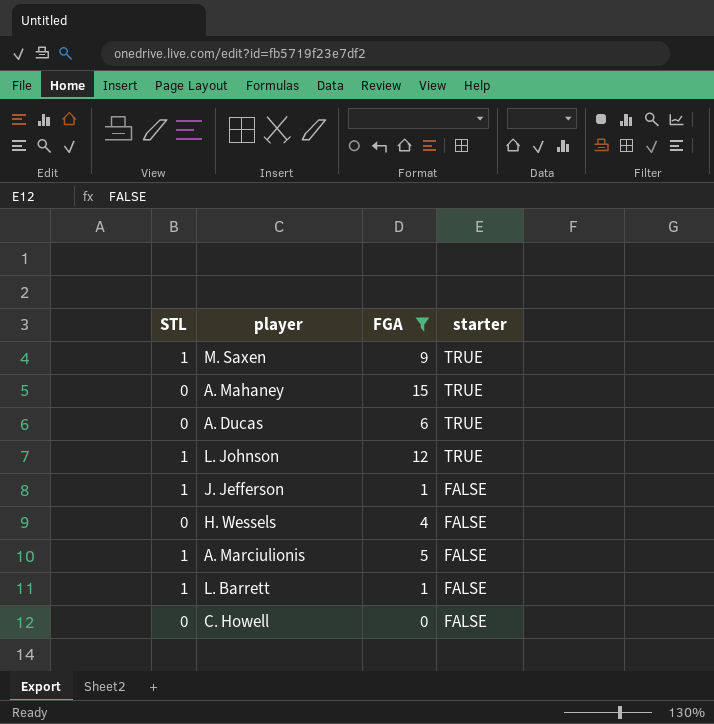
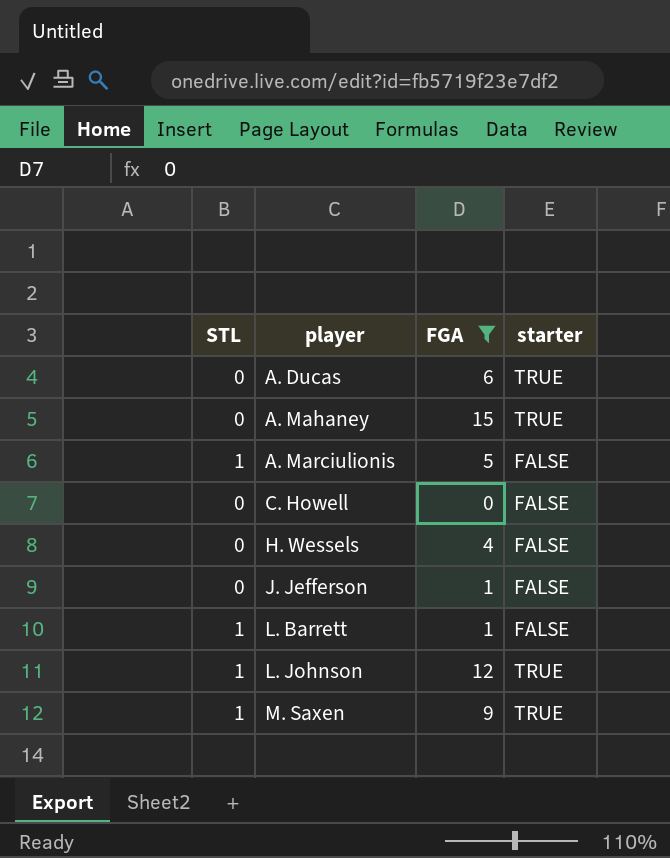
row order: starter descending -> player ascending
J. Jefferson | STL: 1 -> 0

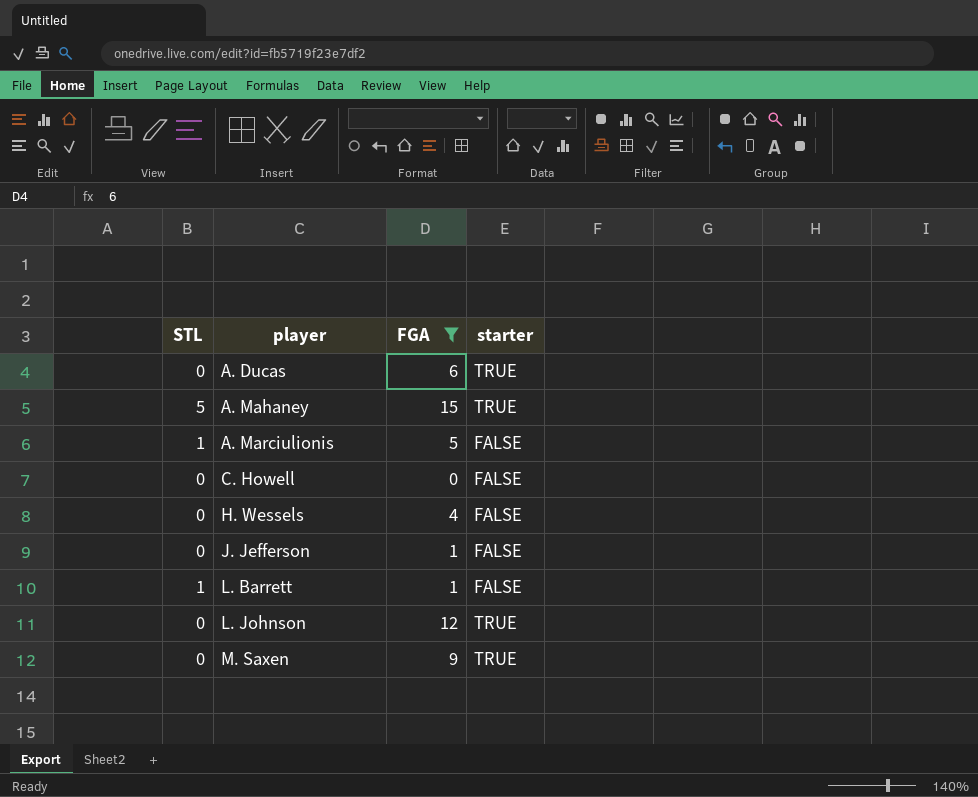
A. Mahaney | STL: 0 -> 5
L. Johnson | STL: 1 -> 0
M. Saxen | STL: 1 -> 0

